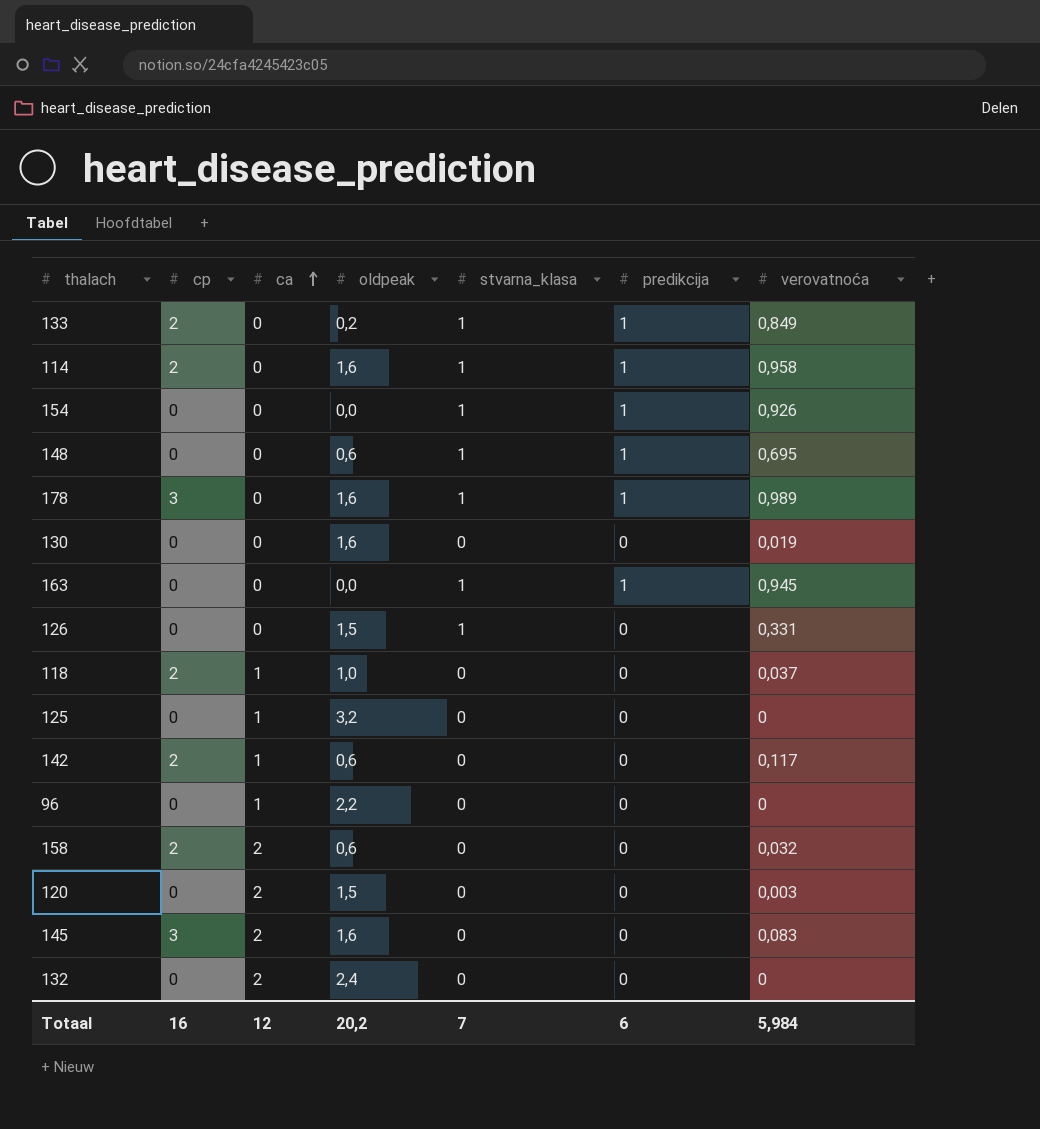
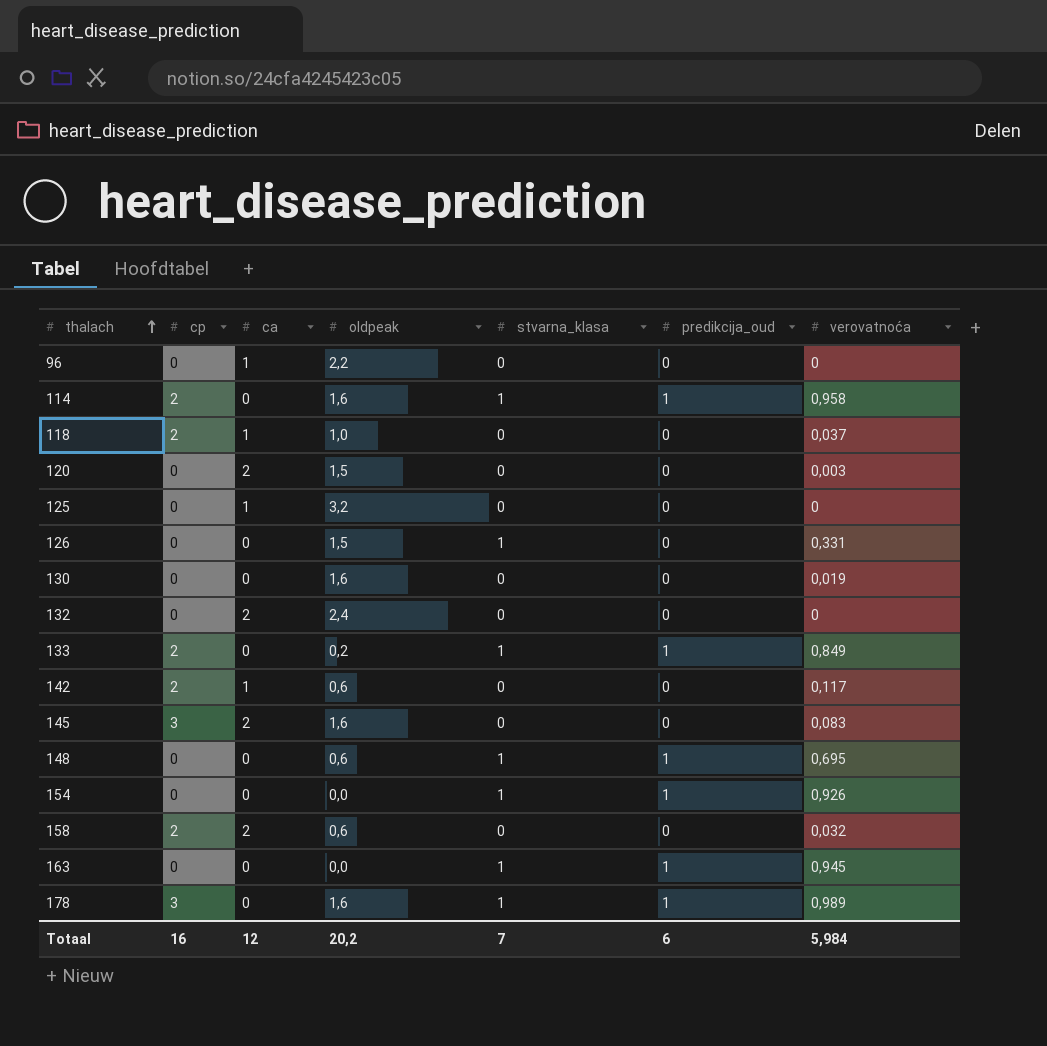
row order: ca ascending -> thalach ascending
column name: predikcija -> predikcija_oud

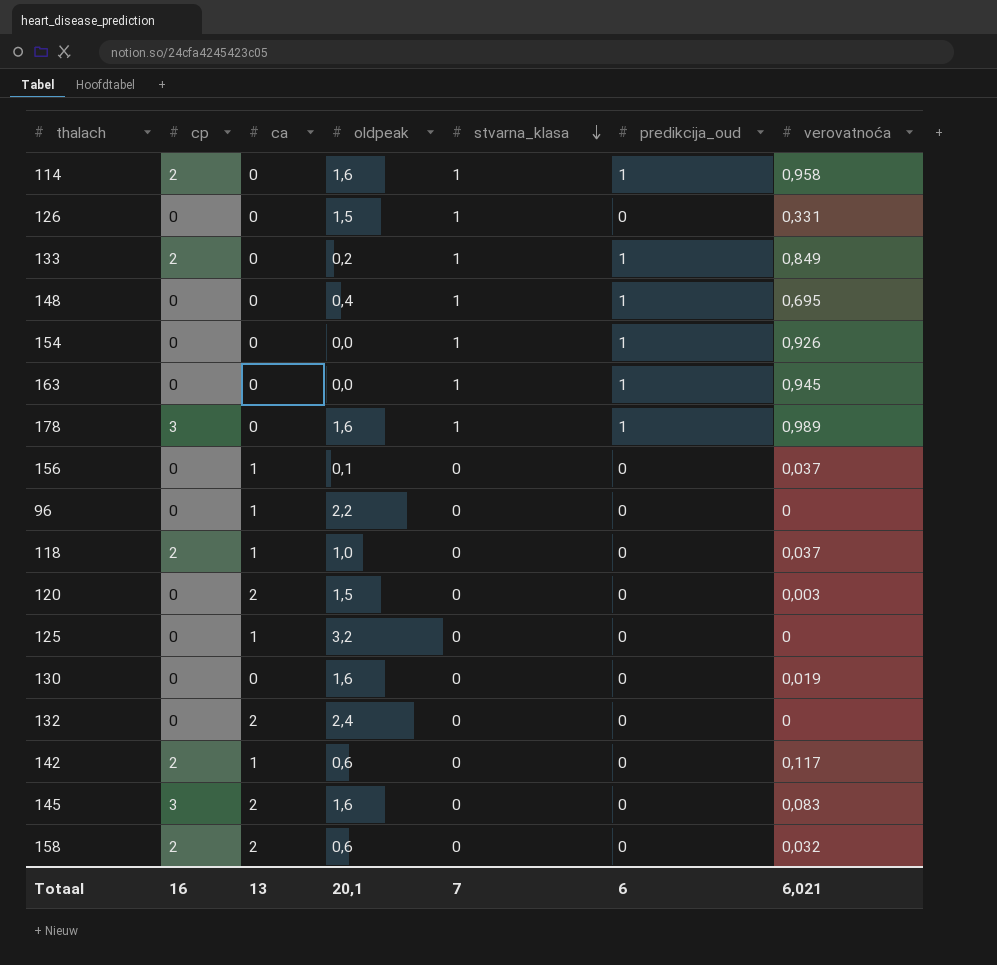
row order: thalach ascending -> stvarna_klasa descending
148 | oldpeak: 0,6 -> 0,4
row 156: none -> 0 | 1 | 0,1 | 0 | 0 | 0,037
Totaal | ca: 12 -> 13
Totaal | oldpeak: 20,2 -> 20,1
Totaal | verovatnoća: 5,984 -> 6,021

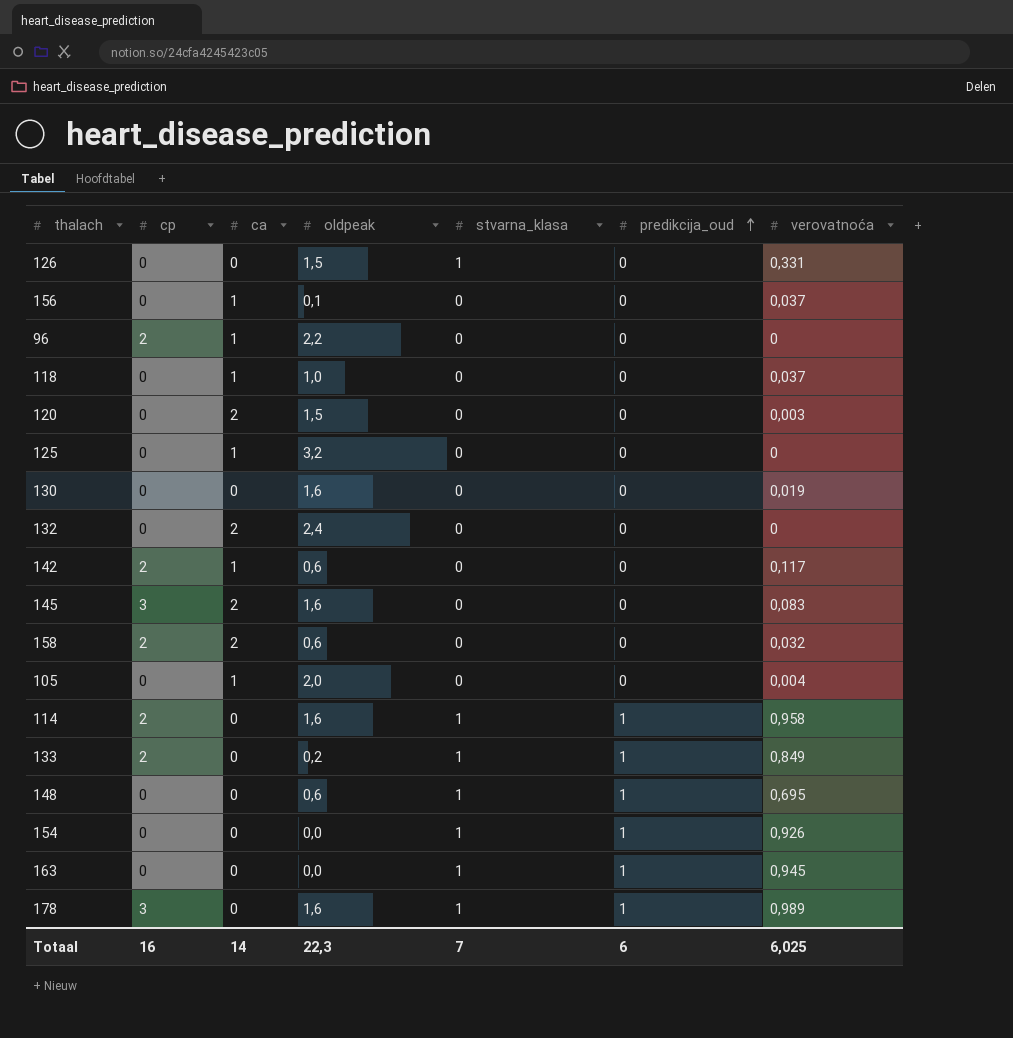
row order: stvarna_klasa descending -> predikcija_oud ascending
96 | cp: 0 -> 2
118 | cp: 2 -> 0
row 105: none -> 0 | 1 | 2,0 | 0 | 0 | 0,004
148 | oldpeak: 0,4 -> 0,6
Totaal | ca: 13 -> 14
Totaal | oldpeak: 20,1 -> 22,3
Totaal | verovatnoća: 6,021 -> 6,025

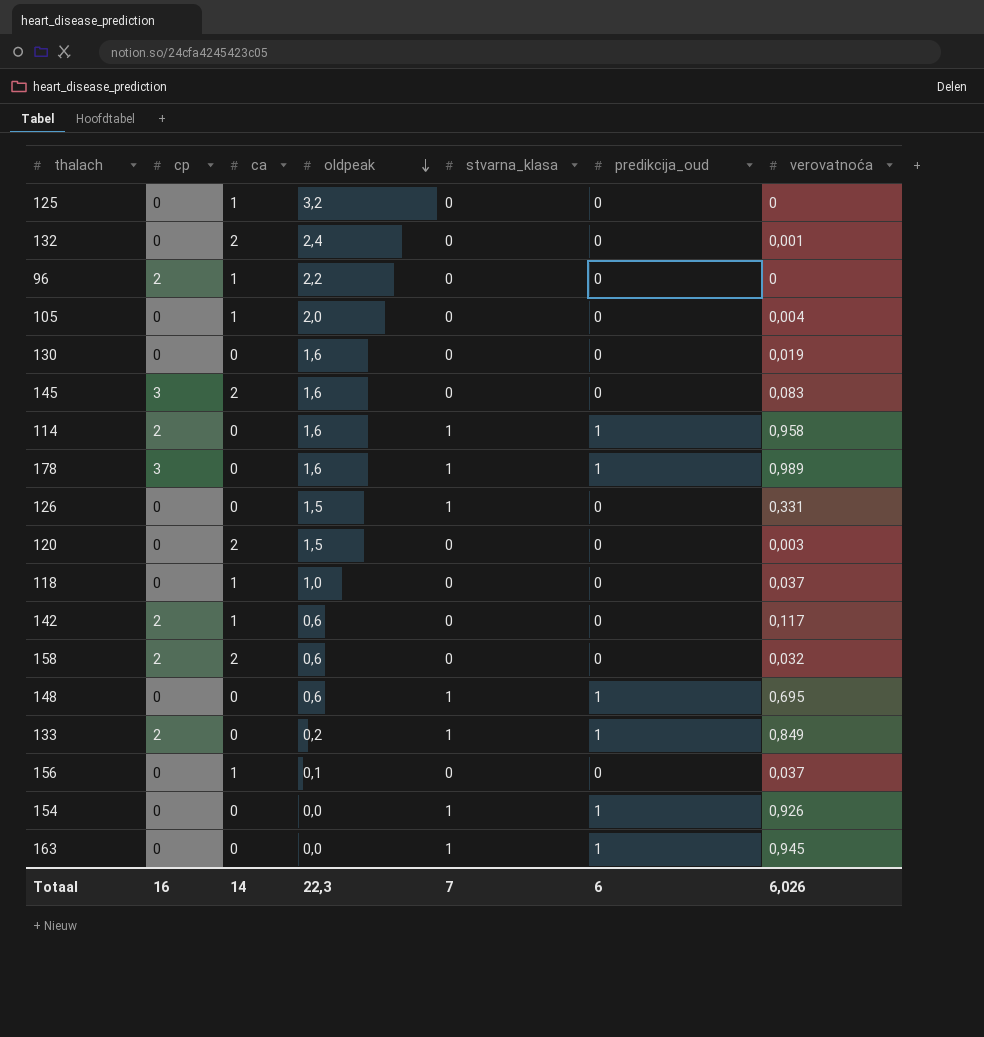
row order: predikcija_oud ascending -> oldpeak descending
132 | verovatnoća: 0 -> 0,001
Totaal | verovatnoća: 6,025 -> 6,026

